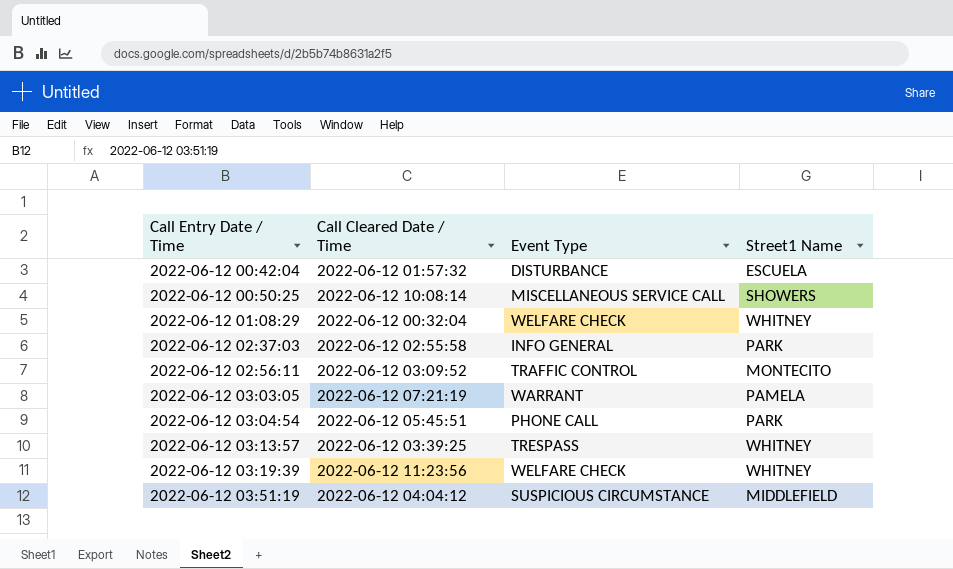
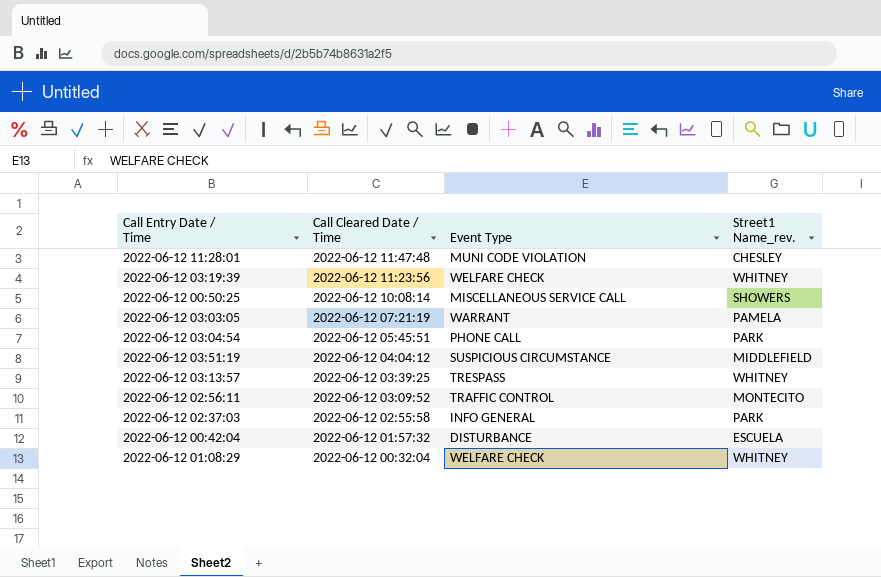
row order: Call Entry Date / Time ascending -> Call Cleared Date / Time descending
column name: Street1 Name -> Street1 Name_rev.
row 2022-06-12 11:28:01: none -> 2022-06-12 11:47:48 | MUNI CODE VIOLATION | CHESLEY

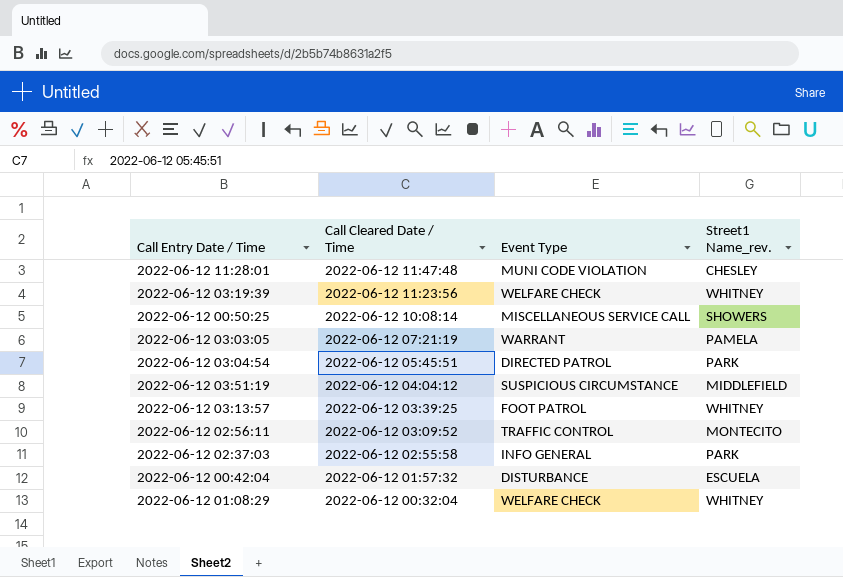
2022-06-12 03:04:54 | Event Type: PHONE CALL -> DIRECTED PATROL
2022-06-12 03:13:57 | Event Type: TRESPASS -> FOOT PATROL

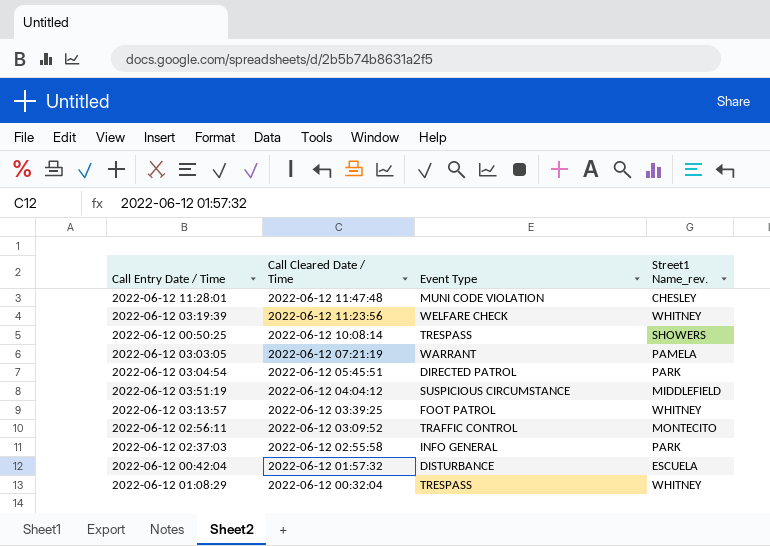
2022-06-12 00:50:25 | Event Type: MISCELLANEOUS SERVICE CALL -> TRESPASS
2022-06-12 01:08:29 | Event Type: WELFARE CHECK -> TRESPASS

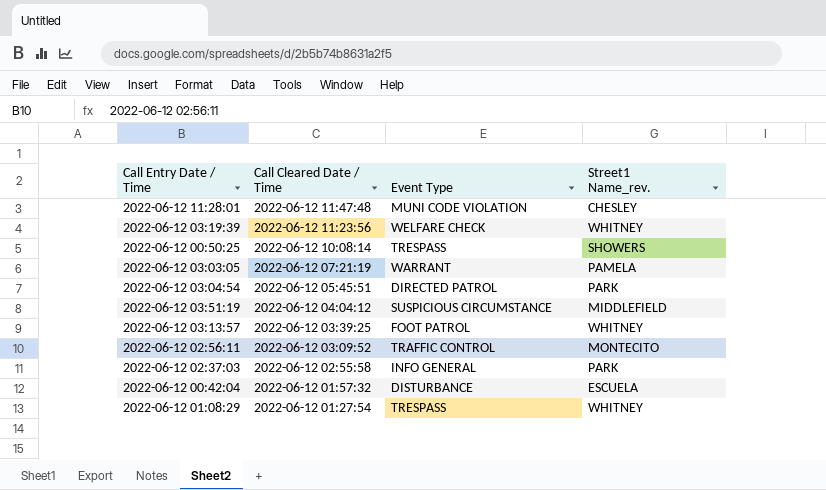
2022-06-12 01:08:29 | Call Cleared Date / Time: 2022-06-12 00:32:04 -> 2022-06-12 01:27:54

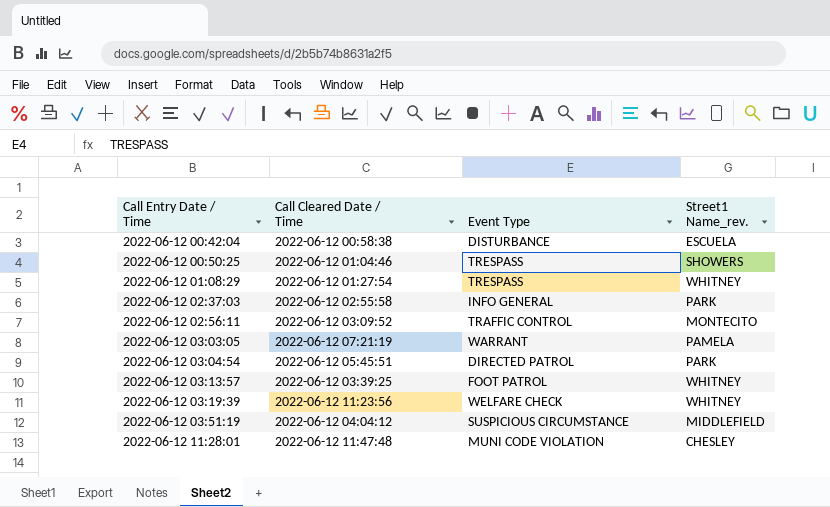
row order: Call Cleared Date / Time descending -> Call Entry Date / Time ascending
2022-06-12 00:42:04 | Call Cleared Date / Time: 2022-06-12 01:57:32 -> 2022-06-12 00:58:38
2022-06-12 00:50:25 | Call Cleared Date / Time: 2022-06-12 10:08:14 -> 2022-06-12 01:04:46

